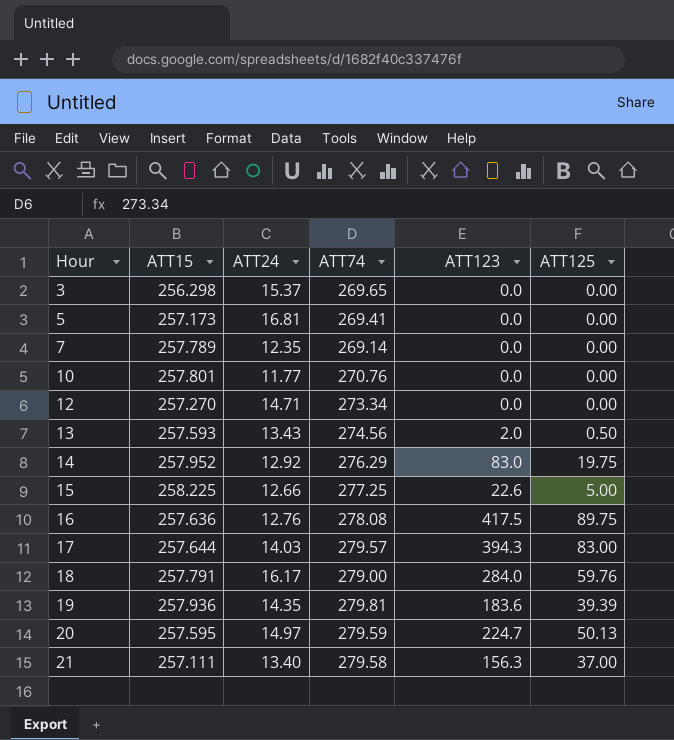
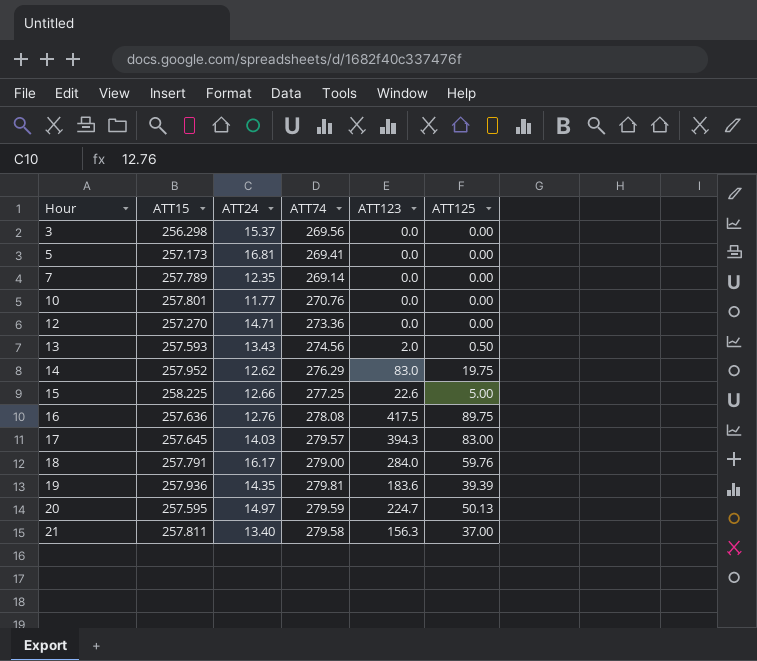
3 | ATT74: 269.65 -> 269.56
12 | ATT74: 273.34 -> 273.36
14 | ATT24: 12.92 -> 12.62
17 | ATT15: 257.644 -> 257.645
21 | ATT15: 257.111 -> 257.811

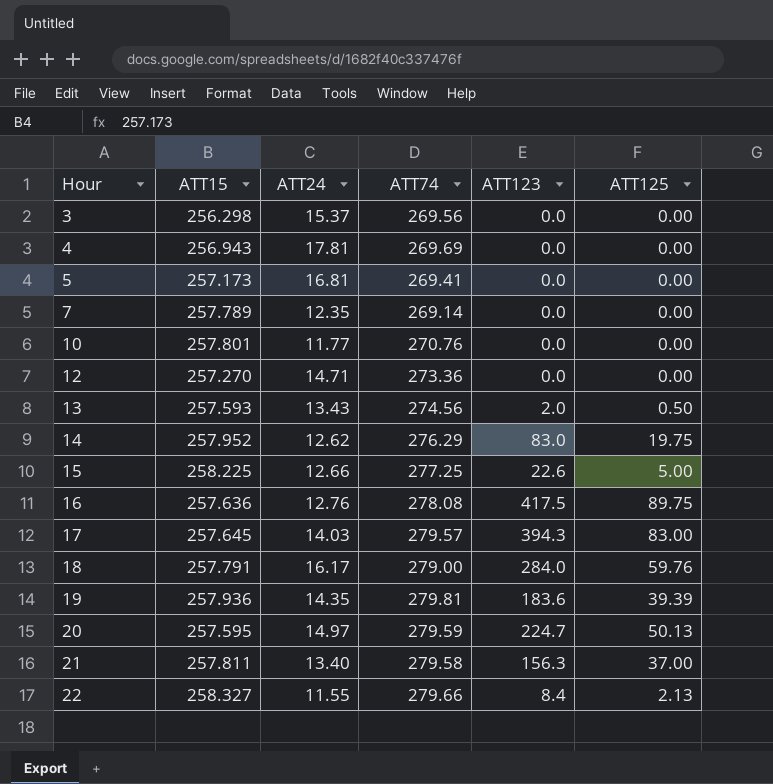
row 4: none -> 256.943 | 17.81 | 269.69 | 0.0 | 0.00
row 22: none -> 258.327 | 11.55 | 279.66 | 8.4 | 2.13

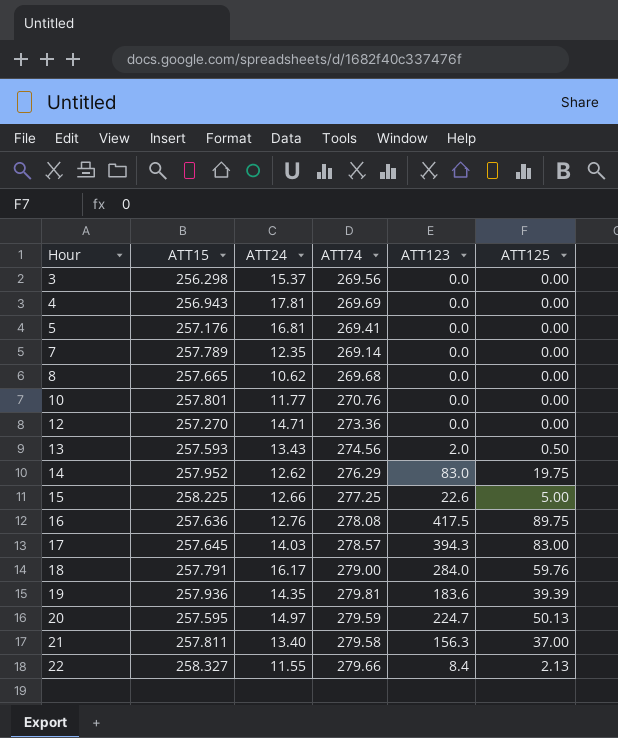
5 | ATT15: 257.173 -> 257.176
row 8: none -> 257.665 | 10.62 | 269.68 | 0.0 | 0.00
17 | ATT74: 279.57 -> 278.57

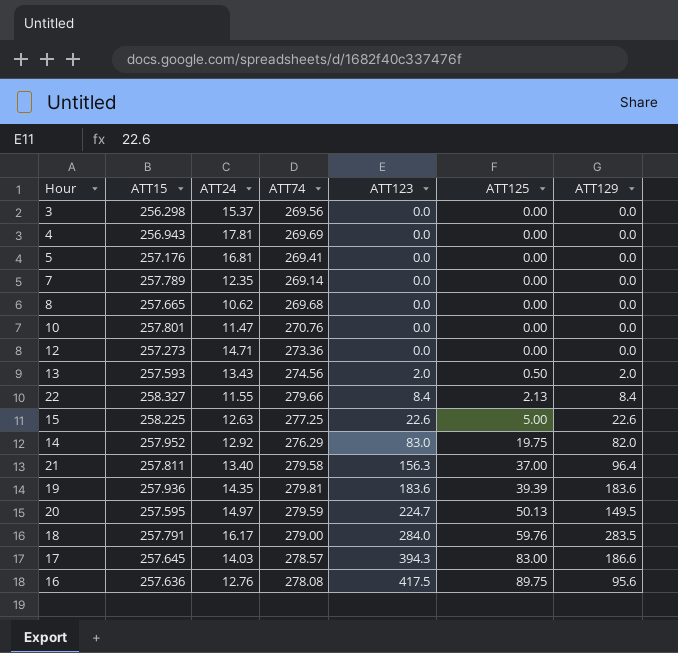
row order: Hour ascending -> ATT123 ascending
column ATT129 | position: none -> 7
10 | ATT24: 11.77 -> 11.47
12 | ATT15: 257.270 -> 257.273
15 | ATT24: 12.66 -> 12.63
14 | ATT24: 12.62 -> 12.92

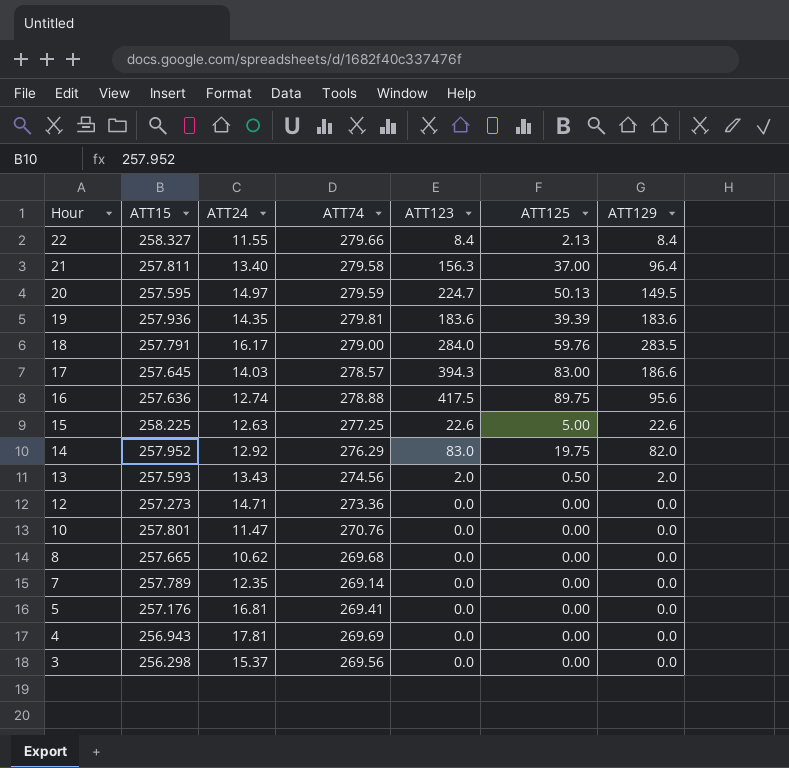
row order: ATT123 ascending -> Hour descending
16 | ATT24: 12.76 -> 12.74
16 | ATT74: 278.08 -> 278.88

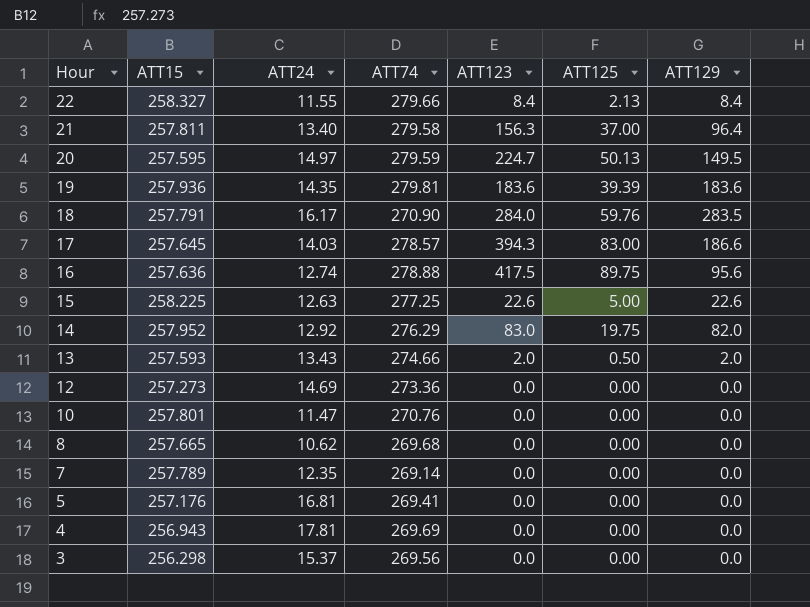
18 | ATT74: 279.00 -> 270.90
13 | ATT74: 274.56 -> 274.66
12 | ATT24: 14.71 -> 14.69

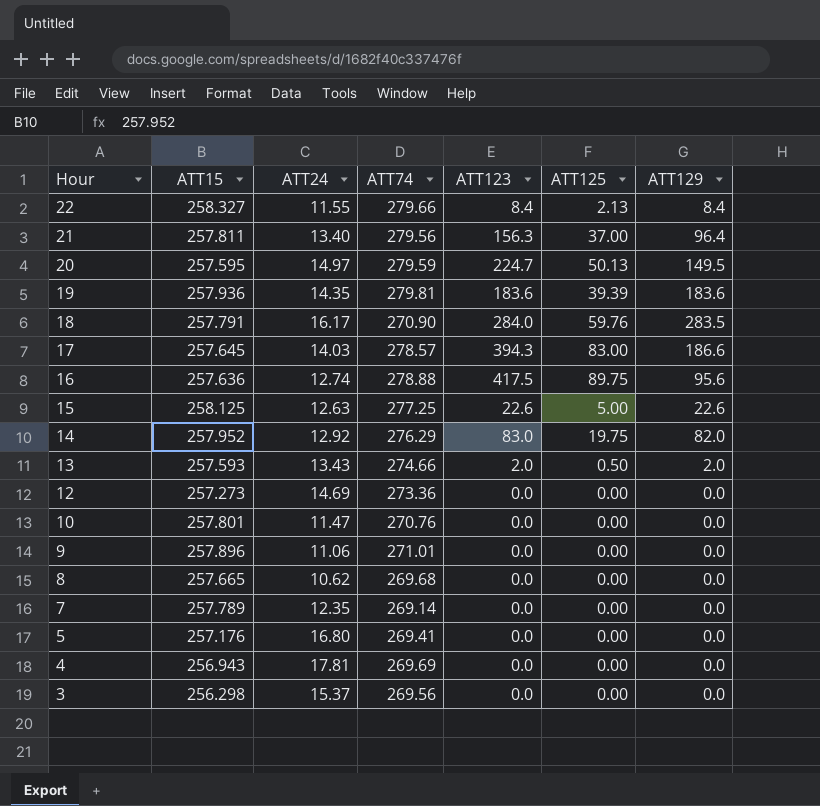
21 | ATT74: 279.58 -> 279.56
15 | ATT15: 258.225 -> 258.125
row 9: none -> 257.896 | 11.06 | 271.01 | 0.0 | 0.00 | 0.0
5 | ATT24: 16.81 -> 16.80

